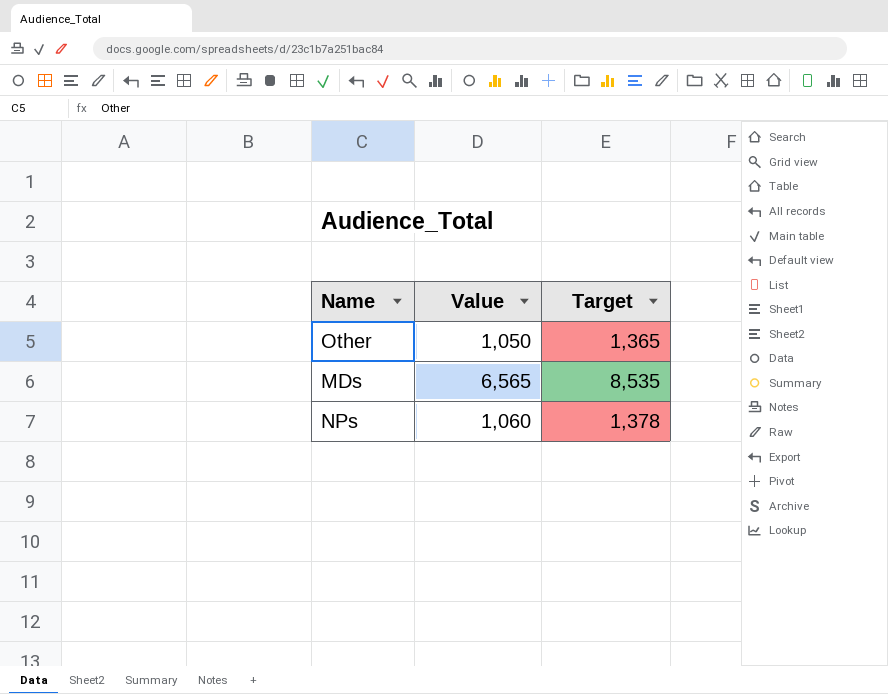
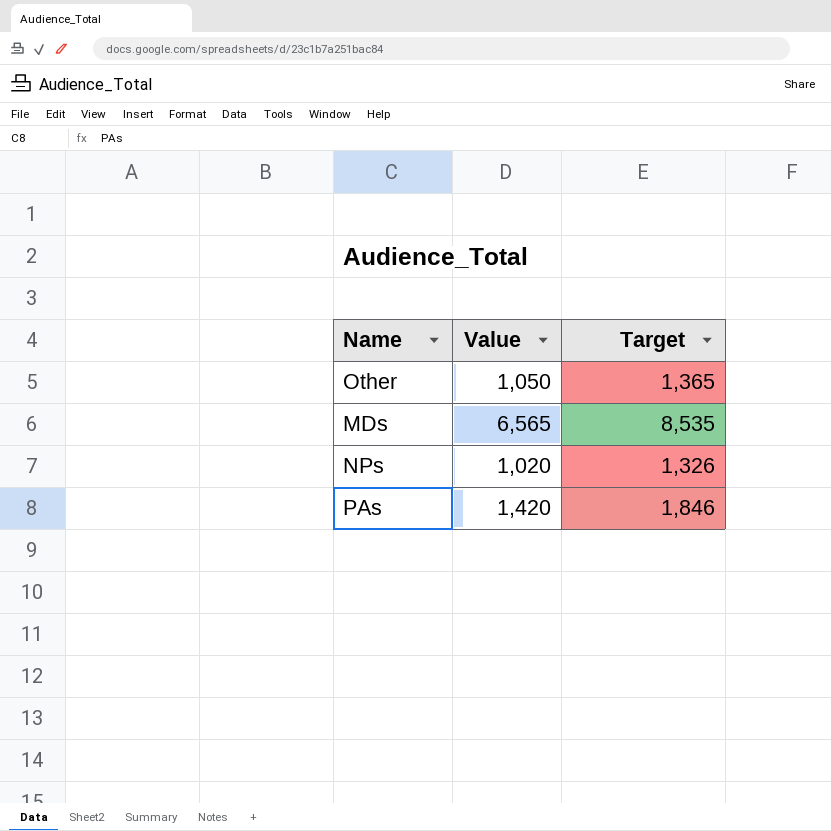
NPs | Value: 1,060 -> 1,020
NPs | Target: 1,378 -> 1,326
row PAs: none -> 1,420 | 1,846

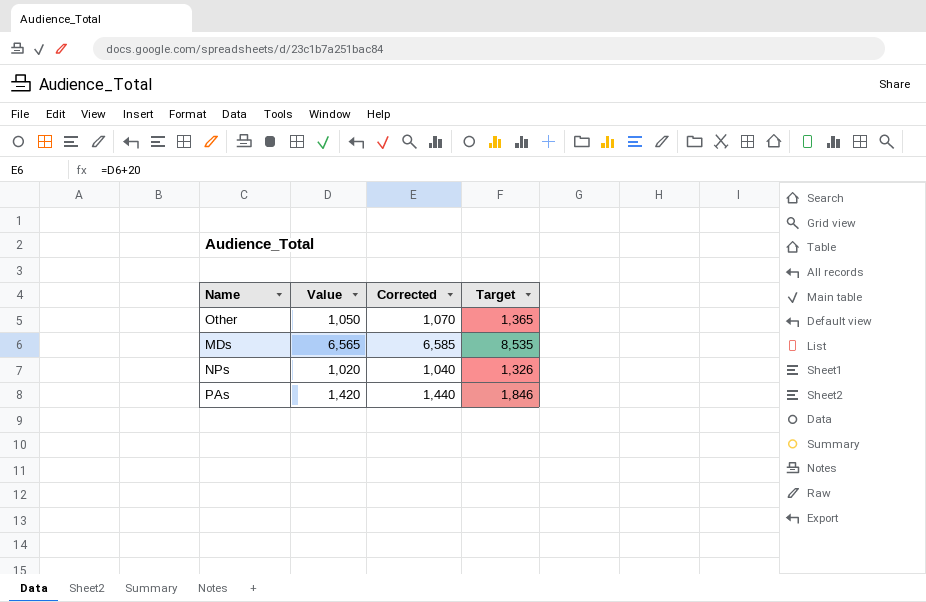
column Corrected | formula: none -> [Value] + 20

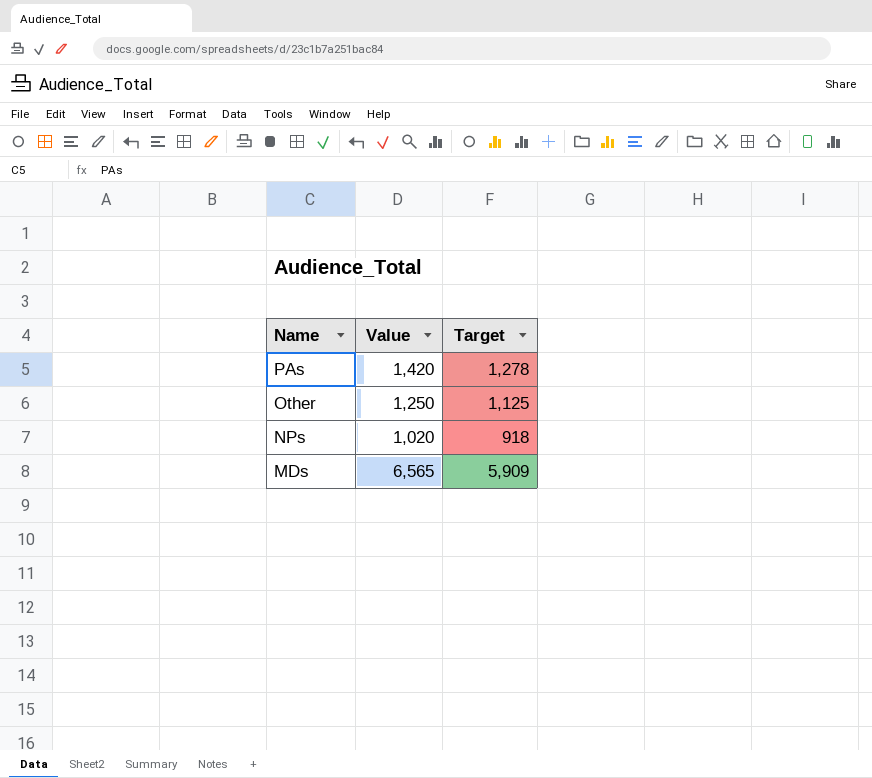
row order: none -> Name descending
column Corrected | formula: [Value] + 20 -> none
column Target | formula: [Value] * 1.3 -> [Value] * 0.9
Other | Value: 1,050 -> 1,250

